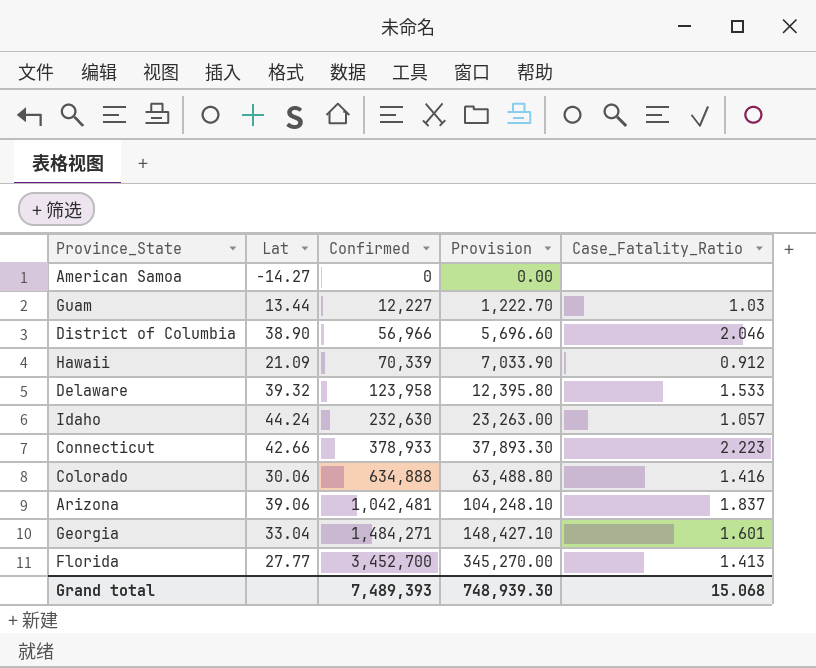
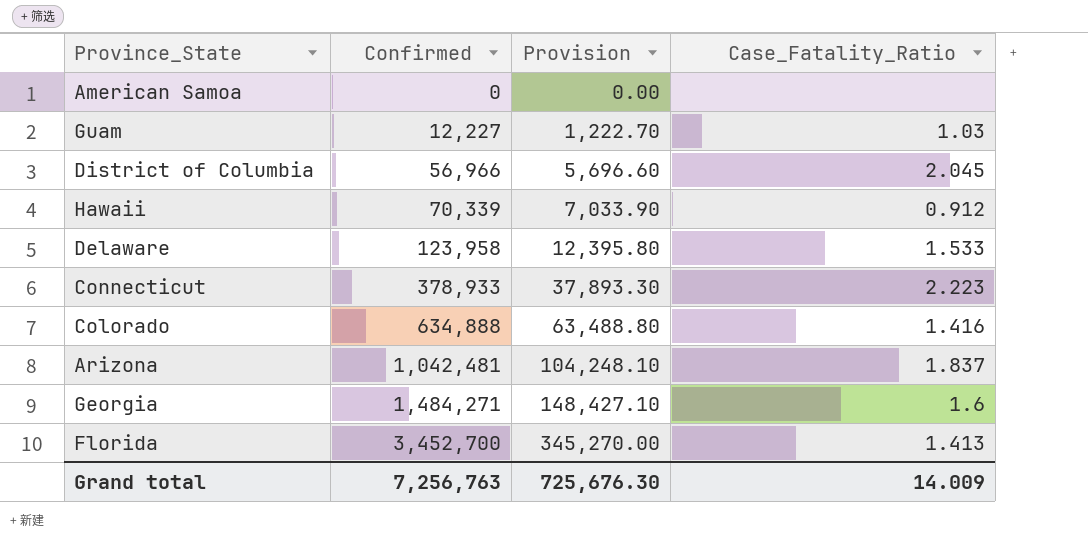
column Lat | position: 2 -> none
row Idaho: 44.24 | 232,630 | 23,263.00 | 1.057 -> none
District of Columbia | Case_Fatality_Ratio: 2.046 -> 2.045
Georgia | Case_Fatality_Ratio: 1.601 -> 1.6
Grand total | Confirmed: 7,489,393 -> 7,256,763
Grand total | Provision: 748,939.30 -> 725,676.30
Grand total | Case_Fatality_Ratio: 15.068 -> 14.009

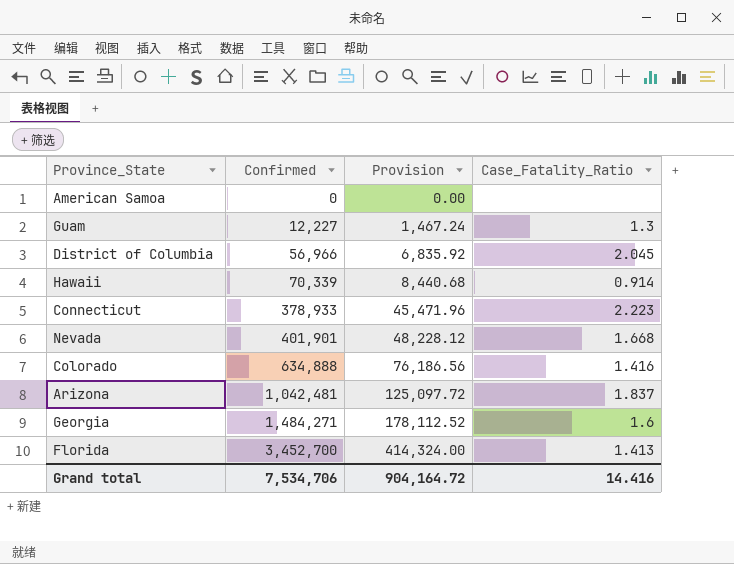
column Provision | formula: [Confirmed] * 0.1 -> [Confirmed] * 0.12
row Delaware: 123,958 | 12,395.80 | 1.533 -> none
Guam | Case_Fatality_Ratio: 1.03 -> 1.3
Hawaii | Case_Fatality_Ratio: 0.912 -> 0.914
row Nevada: none -> 401,901 | 48,228.12 | 1.668
Grand total | Confirmed: 7,256,763 -> 7,534,706
Grand total | Provision: 725,676.30 -> 904,164.72
Grand total | Case_Fatality_Ratio: 14.009 -> 14.416

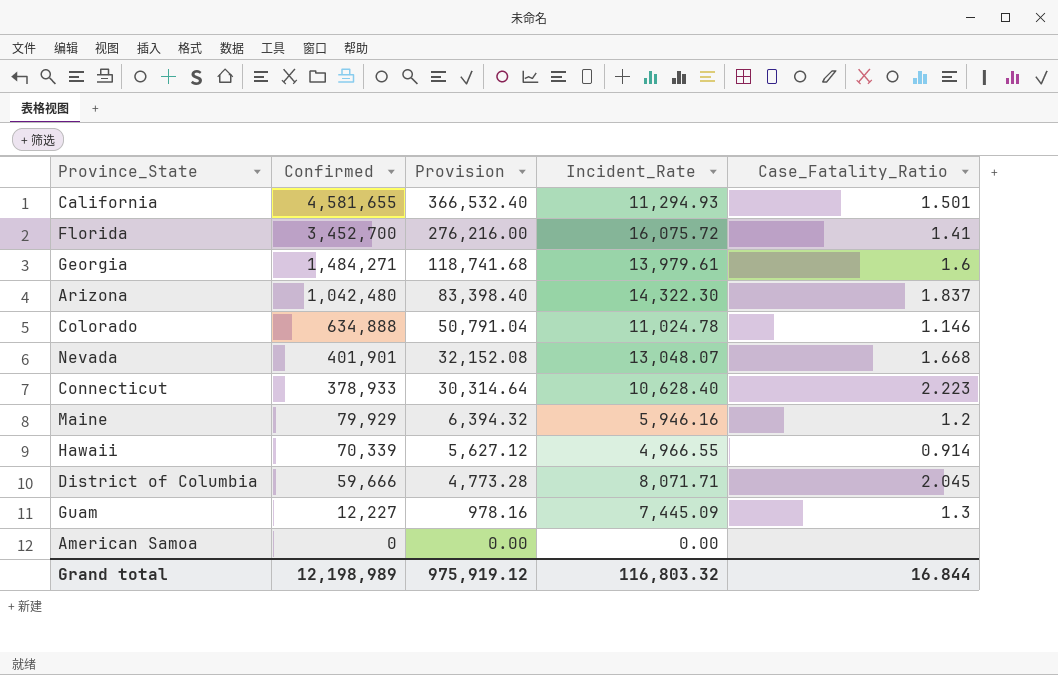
row order: Confirmed ascending -> Confirmed descending
column Provision | formula: [Confirmed] * 0.12 -> [Confirmed] * 0.08
column Incident_Rate | position: none -> 4
row California: none -> 4,581,655 | 366,532.40 | 11,294.93 | 1.501
Florida | Case_Fatality_Ratio: 1.413 -> 1.41
Arizona | Confirmed: 1,042,481 -> 1,042,480
Colorado | Case_Fatality_Ratio: 1.416 -> 1.146
row Maine: none -> 79,929 | 6,394.32 | 5,946.16 | 1.2
District of Columbia | Confirmed: 56,966 -> 59,666
Grand total | Confirmed: 7,534,706 -> 12,198,989
Grand total | Provision: 904,164.72 -> 975,919.12
Grand total | Case_Fatality_Ratio: 14.416 -> 16.844

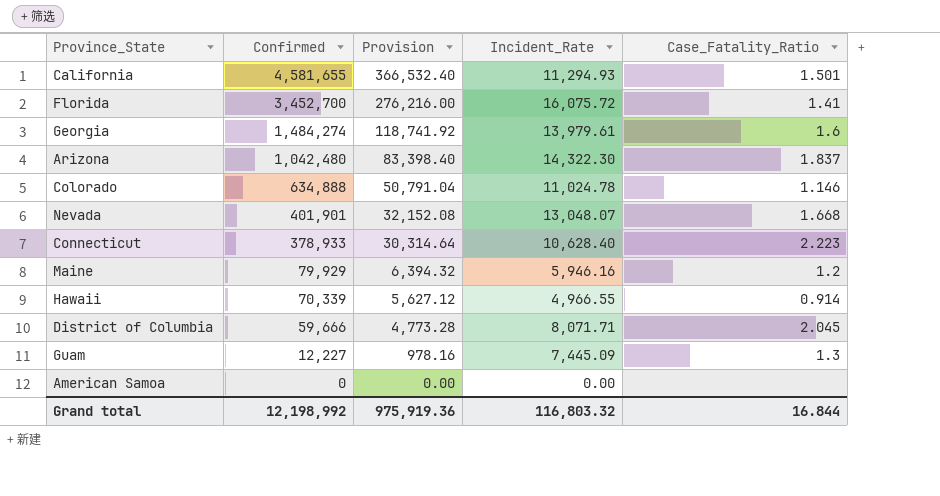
Georgia | Confirmed: 1,484,271 -> 1,484,274
Georgia | Provision: 118,741.68 -> 118,741.92
Grand total | Confirmed: 12,198,989 -> 12,198,992
Grand total | Provision: 975,919.12 -> 975,919.36

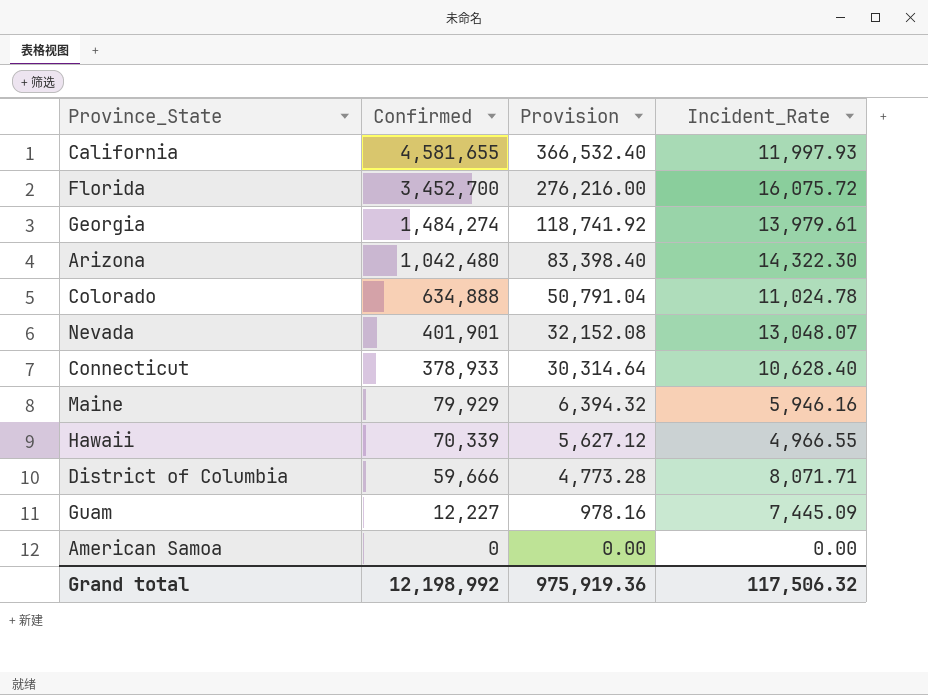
column Case_Fatality_Ratio | position: 5 -> none
California | Incident_Rate: 11,294.93 -> 11,997.93
Grand total | Incident_Rate: 116,803.32 -> 117,506.32

